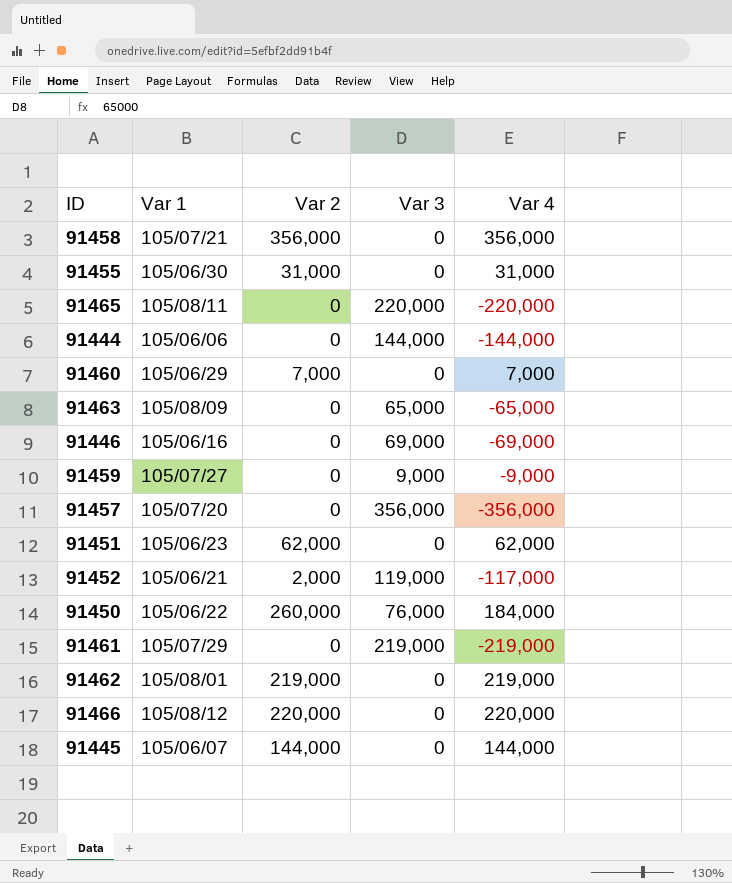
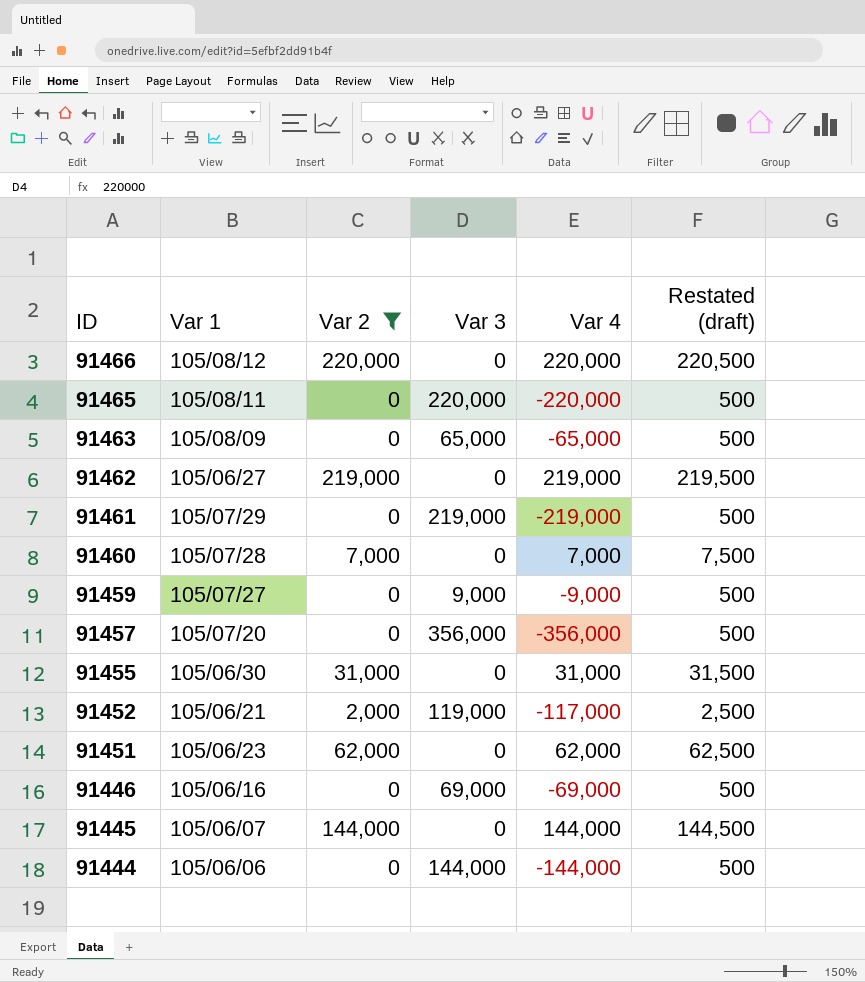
filter: none -> Var 2 <= 220,000
row order: none -> ID descending
column Restated (draft) | formula: none -> [Var 2] + 500
91462 | Var 1: 105/08/01 -> 105/06/27
91460 | Var 1: 105/06/29 -> 105/07/28

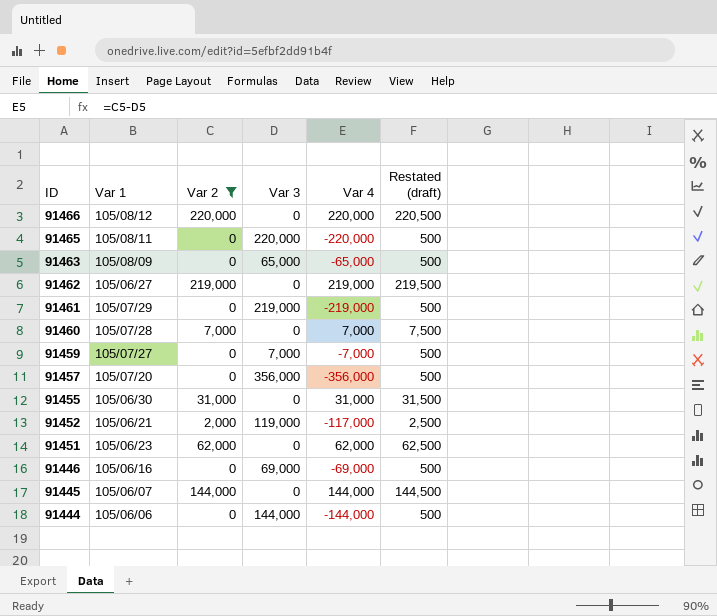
91459 | Var 3: 9,000 -> 7,000
91459 | Var 4: -9,000 -> -7,000

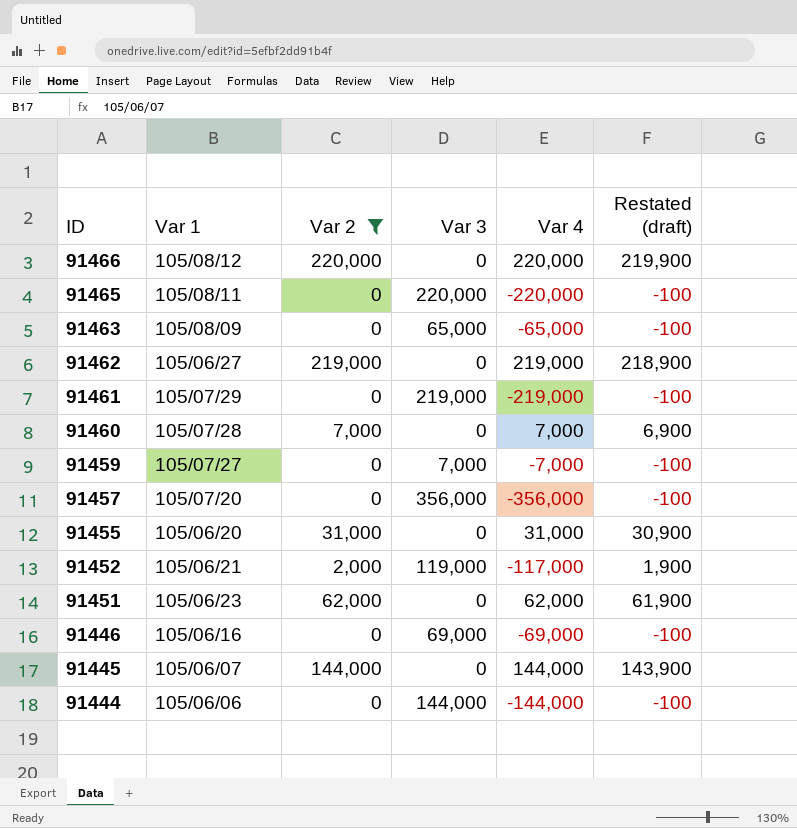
column Restated (draft) | formula: [Var 2] + 500 -> [Var 2] - 100
91455 | Var 1: 105/06/30 -> 105/06/20

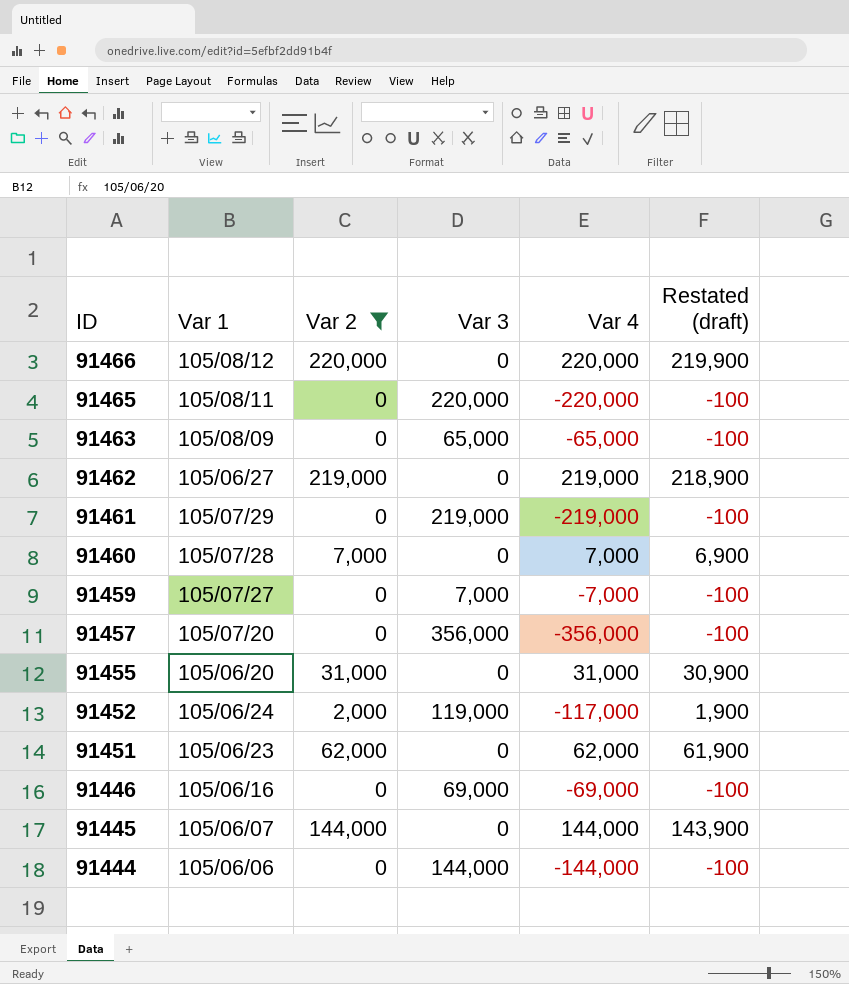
91452 | Var 1: 105/06/21 -> 105/06/24

